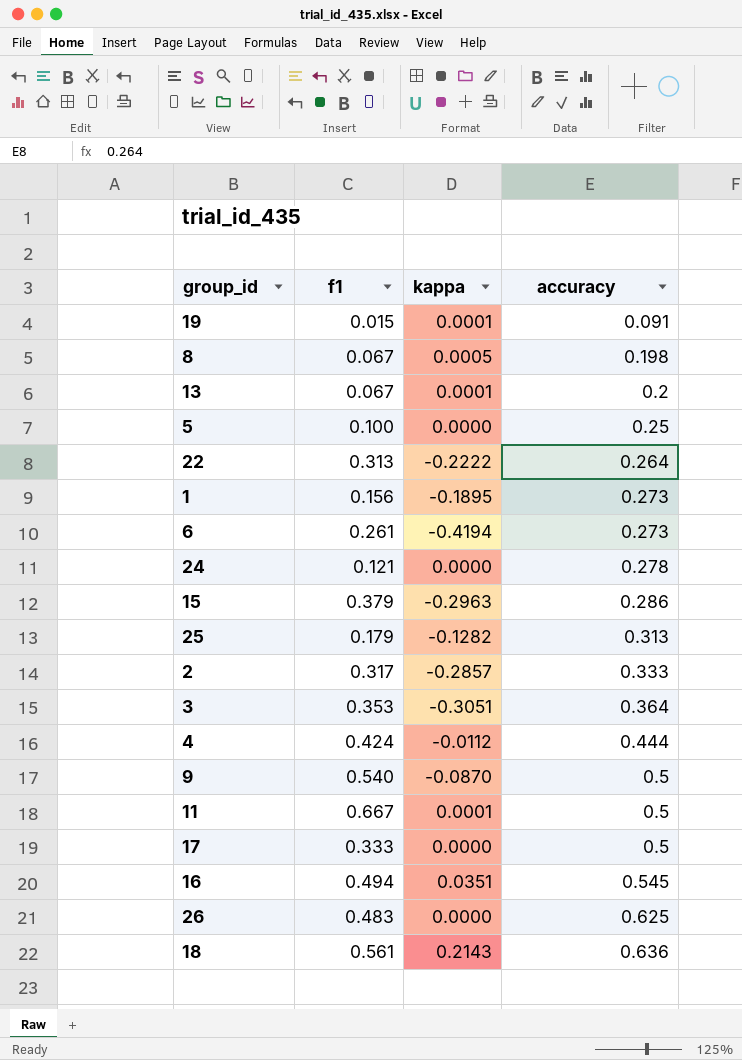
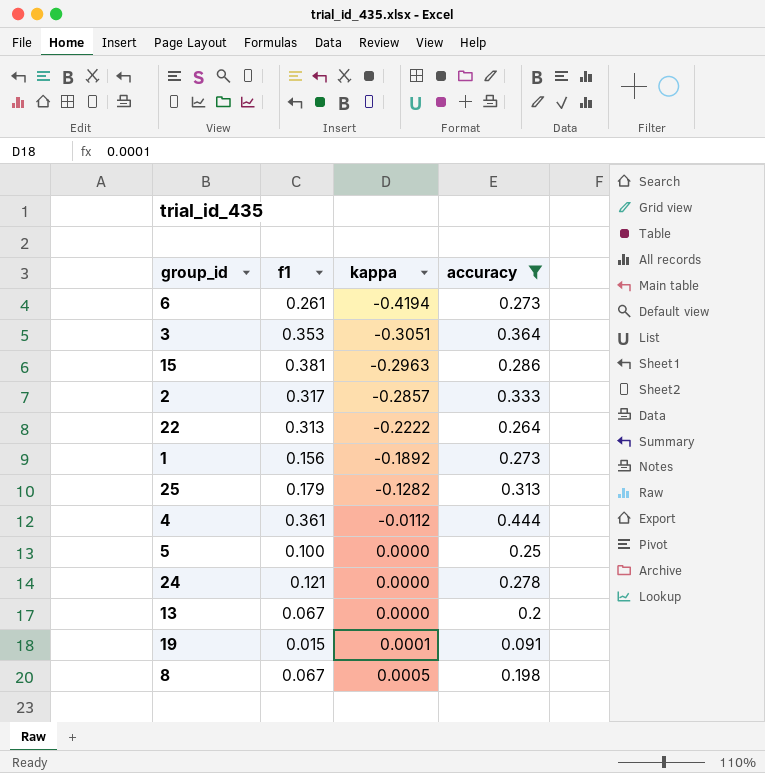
filter: none -> accuracy <= 0.444
row order: accuracy ascending -> kappa ascending
15 | f1: 0.379 -> 0.381
1 | kappa: -0.1895 -> -0.1892
4 | f1: 0.424 -> 0.361
13 | kappa: 0.0001 -> 0.0000

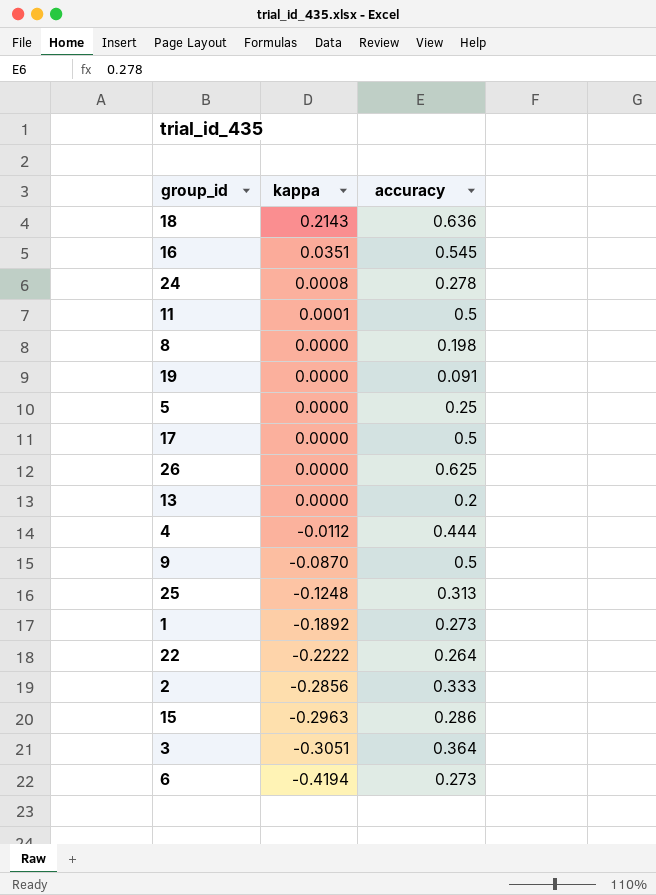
filter: accuracy <= 0.444 -> none
row order: kappa ascending -> kappa descending
column f1 | position: 2 -> none
24 | kappa: 0.0000 -> 0.0008
8 | kappa: 0.0005 -> 0.0000
19 | kappa: 0.0001 -> 0.0000
25 | kappa: -0.1282 -> -0.1248
2 | kappa: -0.2857 -> -0.2856

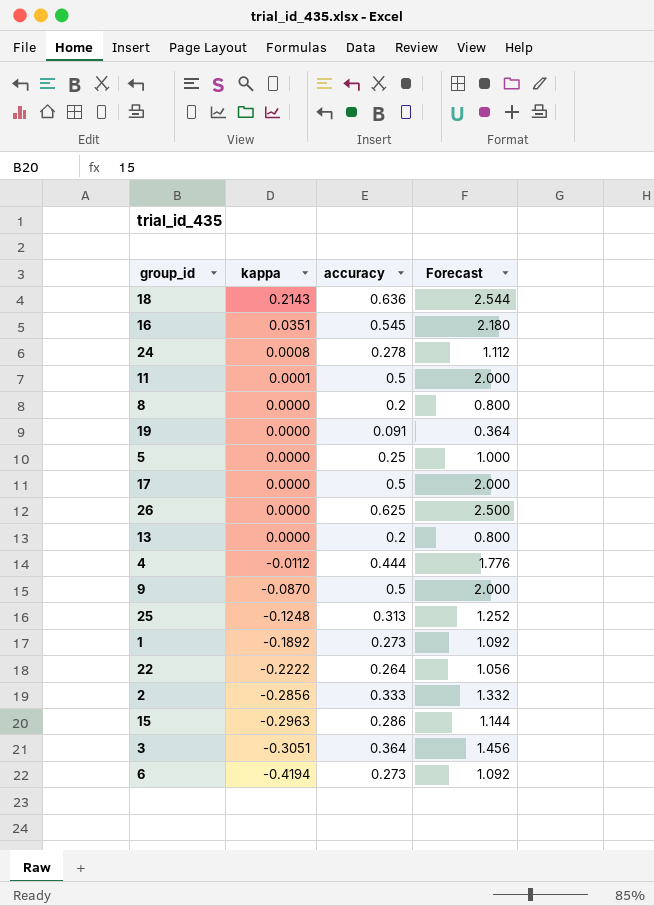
column Forecast | formula: none -> [accuracy] * 4
8 | accuracy: 0.198 -> 0.2

